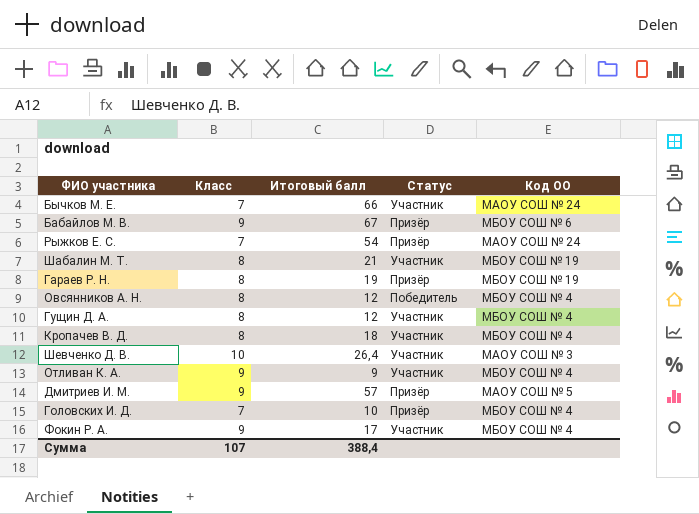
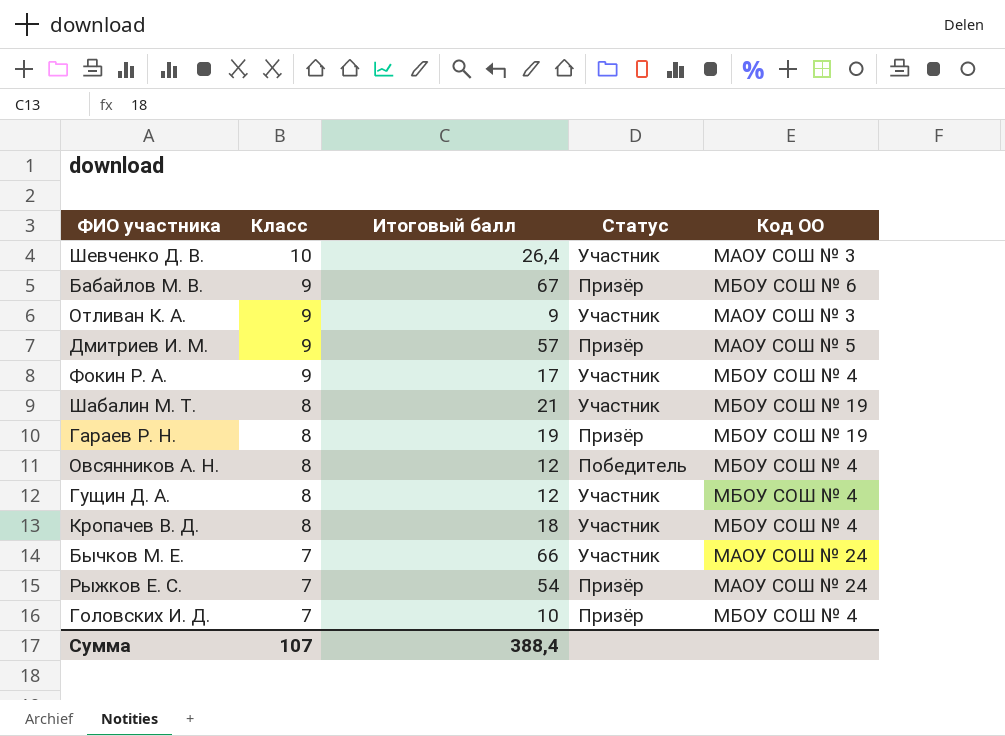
row order: none -> Класс descending
Отливан К. А. | Код ОО: МБОУ СОШ № 4 -> МАОУ СОШ № 3

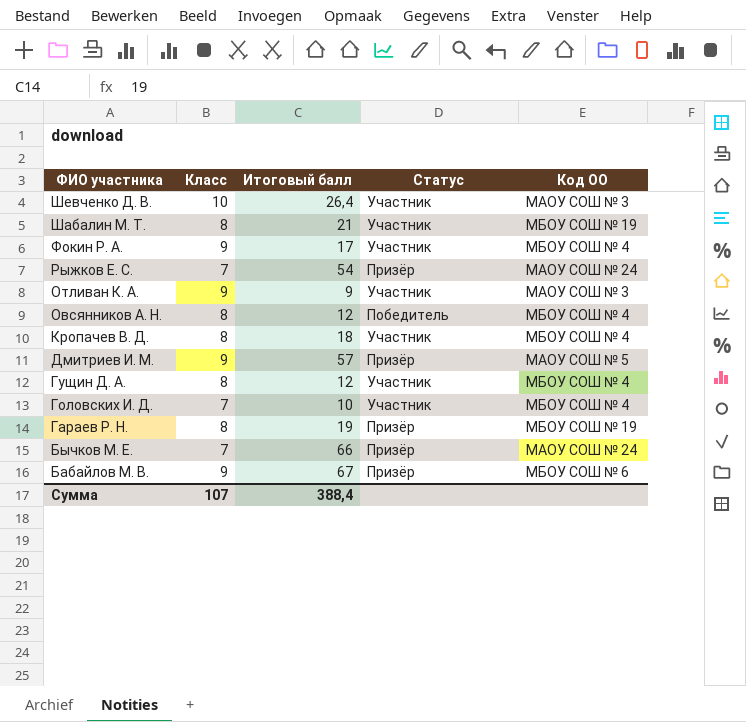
row order: Класс descending -> ФИО участника descending
Головских И. Д. | Статус: Призёр -> Участник
Бычков М. Е. | Статус: Участник -> Призёр

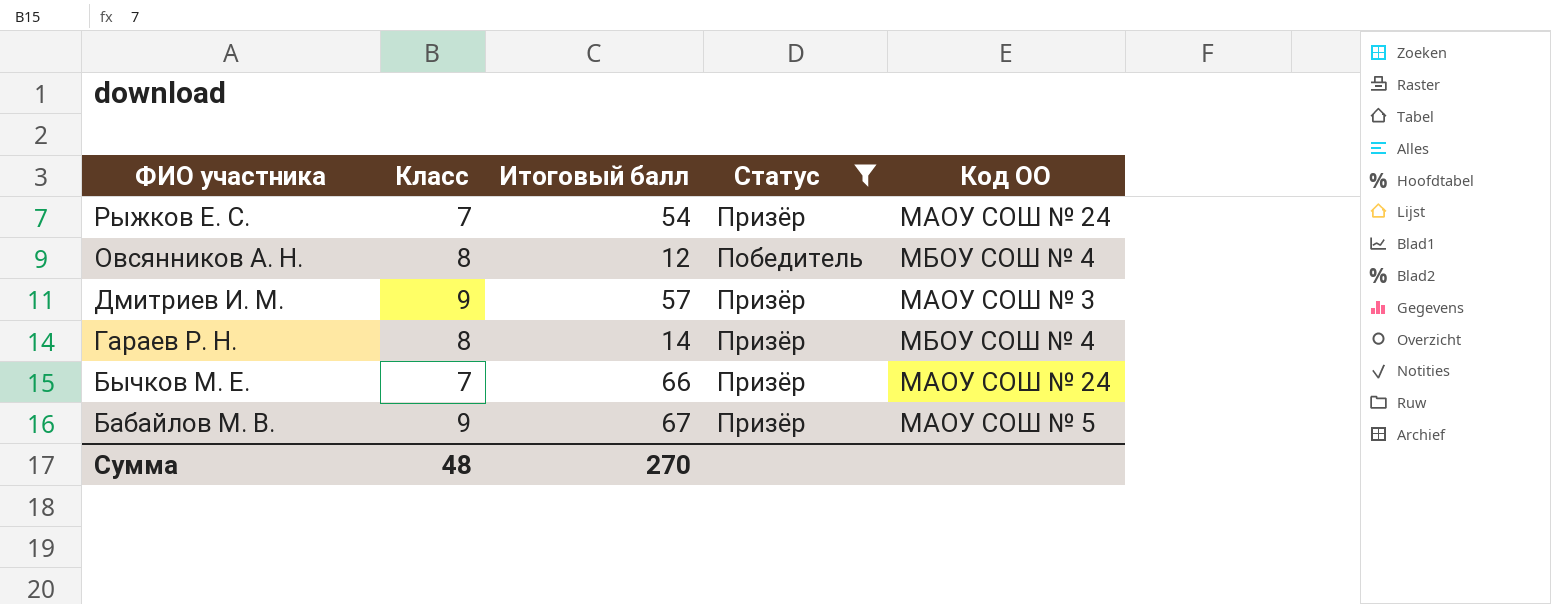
filter: none -> Статус != Участник
Дмитриев И. М. | Код ОО: МАОУ СОШ № 5 -> МАОУ СОШ № 3
Гараев Р. Н. | Итоговый балл: 19 -> 14
Гараев Р. Н. | Код ОО: МБОУ СОШ № 19 -> МБОУ СОШ № 4
Бабайлов М. В. | Код ОО: МБОУ СОШ № 6 -> МАОУ СОШ № 5
Сумма | Класс: 107 -> 48
Сумма | Итоговый балл: 388,4 -> 270

